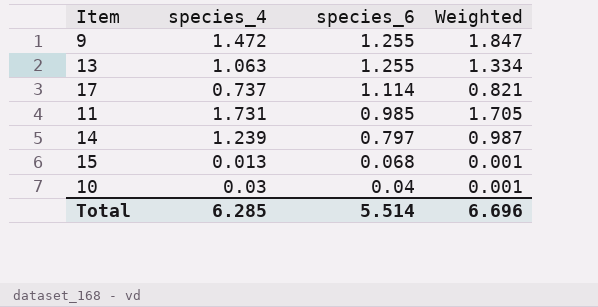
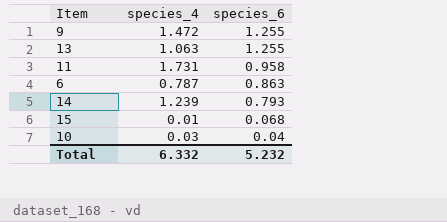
column Weighted | formula: [species_4] * [species_6] -> none
row 17: 0.737 | 1.114 | 0.821 -> none
11 | species_6: 0.985 -> 0.958
row 6: none -> 0.787 | 0.863
14 | species_6: 0.797 -> 0.793
15 | species_4: 0.013 -> 0.01
Total | species_4: 6.285 -> 6.332
Total | species_6: 5.514 -> 5.232

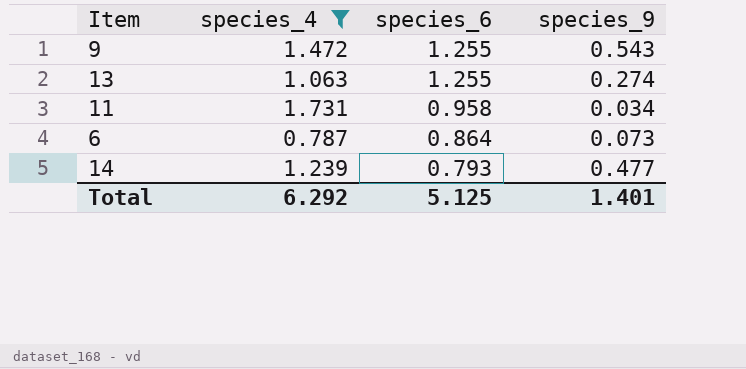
filter: none -> species_4 >= 0.787
column species_9 | position: none -> 4
6 | species_6: 0.863 -> 0.864
Total | species_4: 6.332 -> 6.292
Total | species_6: 5.232 -> 5.125

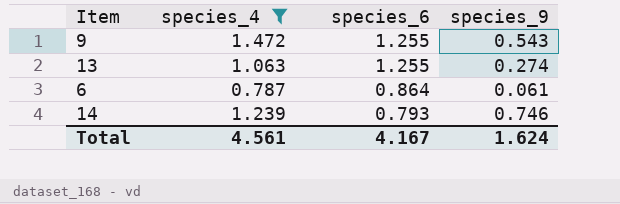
row 11: 1.731 | 0.958 | 0.034 -> none
6 | species_9: 0.073 -> 0.061
14 | species_9: 0.477 -> 0.746
Total | species_4: 6.292 -> 4.561
Total | species_6: 5.125 -> 4.167
Total | species_9: 1.401 -> 1.624

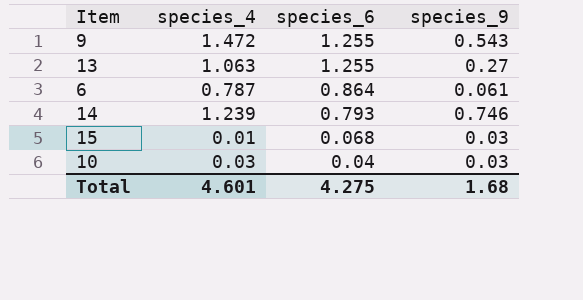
filter: species_4 >= 0.787 -> none
13 | species_9: 0.274 -> 0.27
Total | species_4: 4.561 -> 4.601
Total | species_6: 4.167 -> 4.275
Total | species_9: 1.624 -> 1.68

